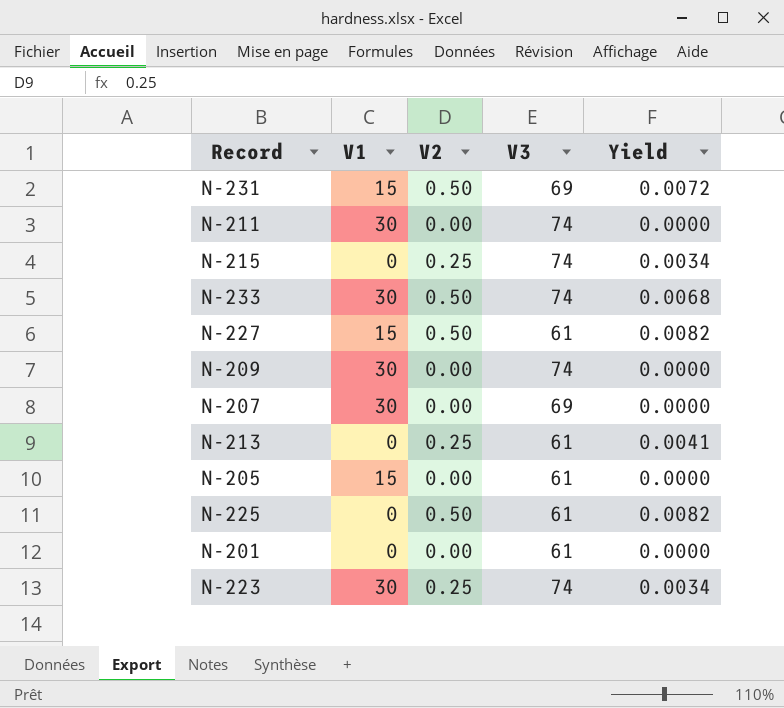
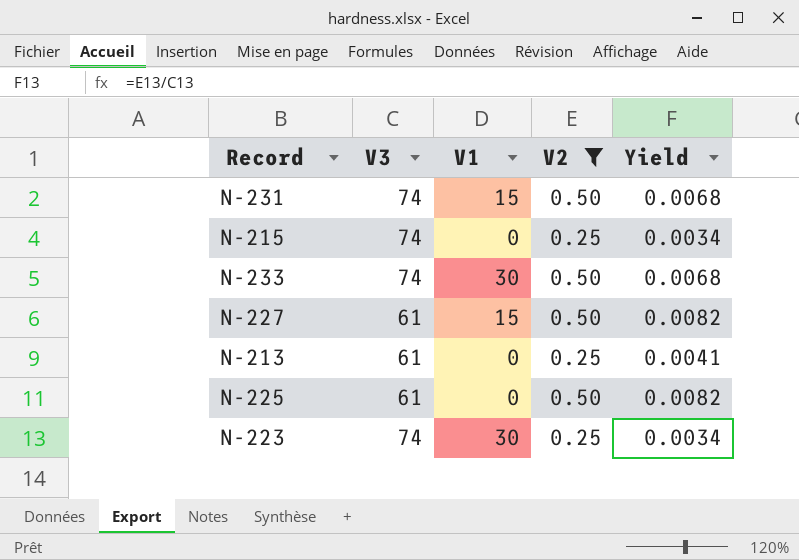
filter: none -> V2 != 0.00
column V3 | position: 4 -> 2
N-231 | V3: 69 -> 74
N-231 | Yield: 0.0072 -> 0.0068

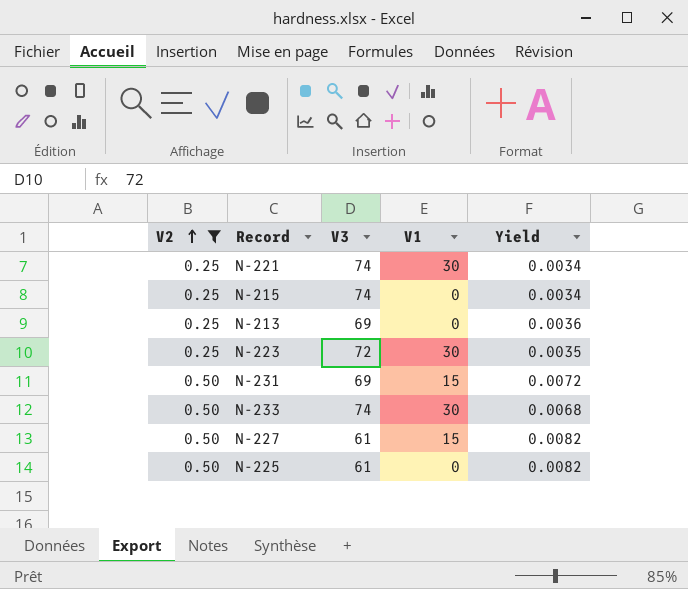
row order: none -> V2 ascending
column V2 | position: 4 -> 1
row N-221: none -> 0.25 | 74 | 30 | 0.0034
N-213 | V3: 61 -> 69
N-213 | Yield: 0.0041 -> 0.0036
N-223 | V3: 74 -> 72
N-223 | Yield: 0.0034 -> 0.0035
N-231 | V3: 74 -> 69
N-231 | Yield: 0.0068 -> 0.0072

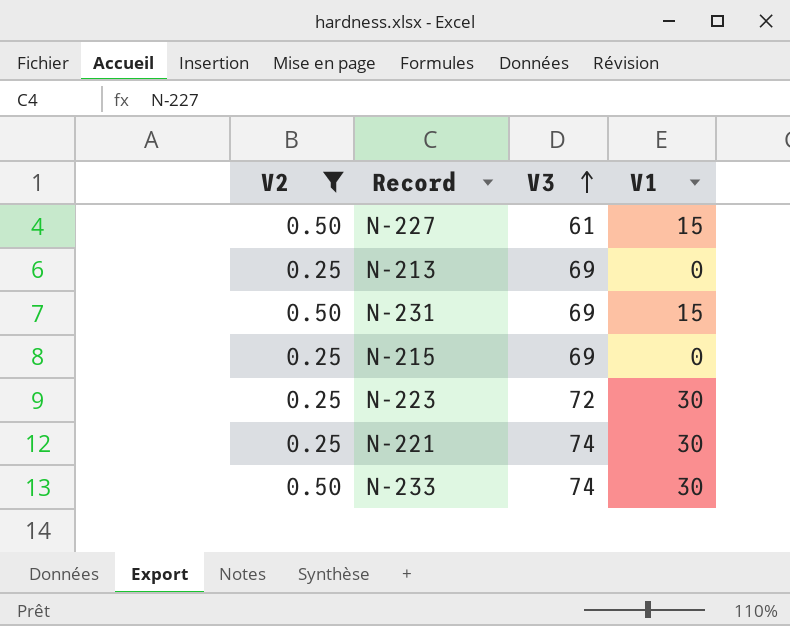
row order: V2 ascending -> V3 ascending
column Yield | formula: [V2] / [V3] -> none
row N-225: 0.50 | 61 | 0 | 0.0082 -> none
N-215 | V3: 74 -> 69

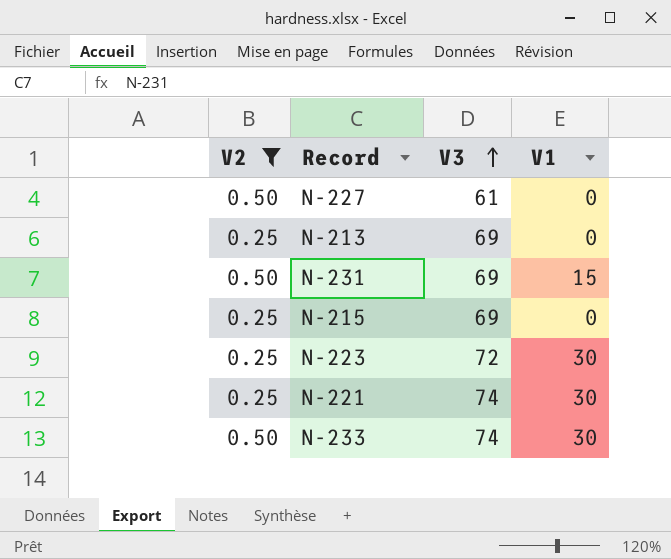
N-227 | V1: 15 -> 0

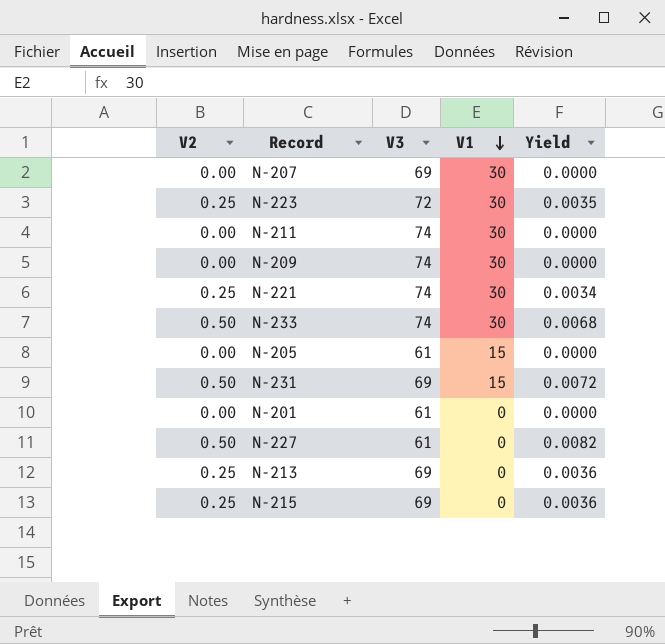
filter: V2 != 0.00 -> none
row order: V3 ascending -> V1 descending
column Yield | formula: none -> [V2] / [V3]

